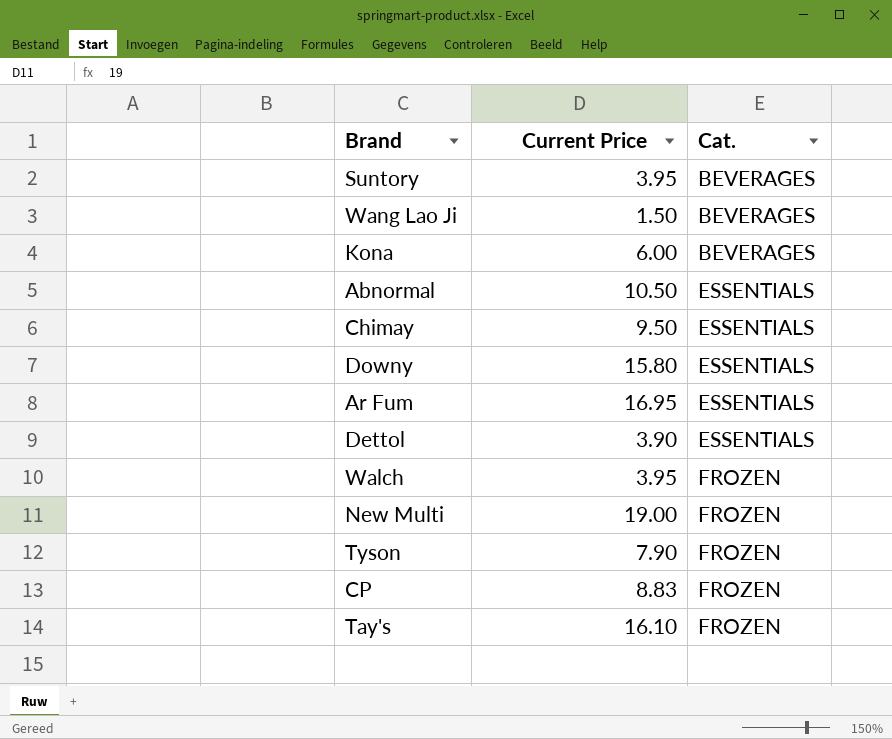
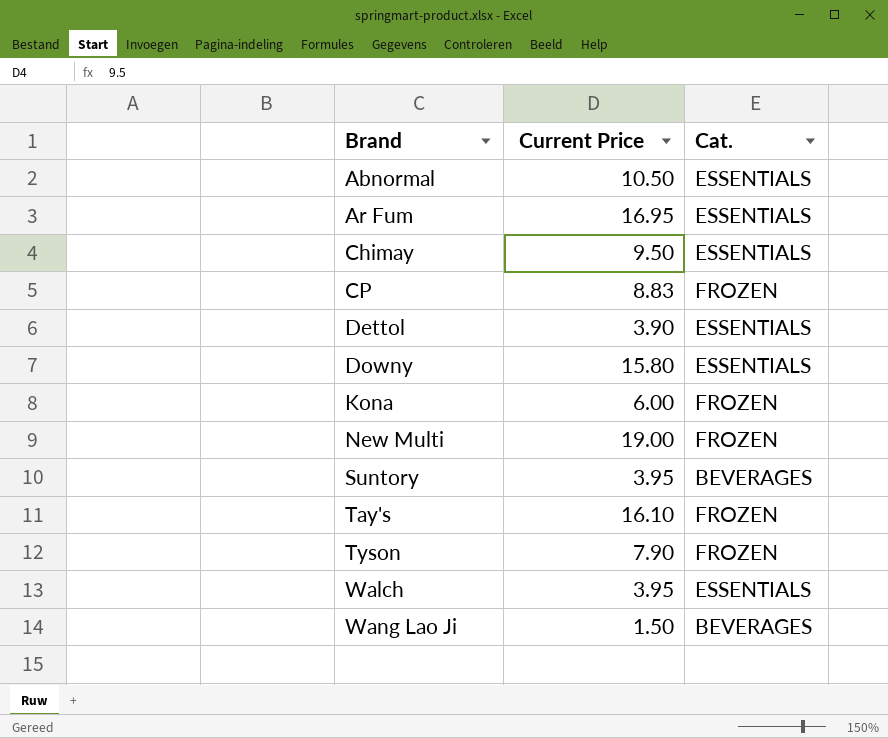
row order: Cat. ascending -> Brand ascending
Kona | Cat.: BEVERAGES -> FROZEN
Walch | Cat.: FROZEN -> ESSENTIALS

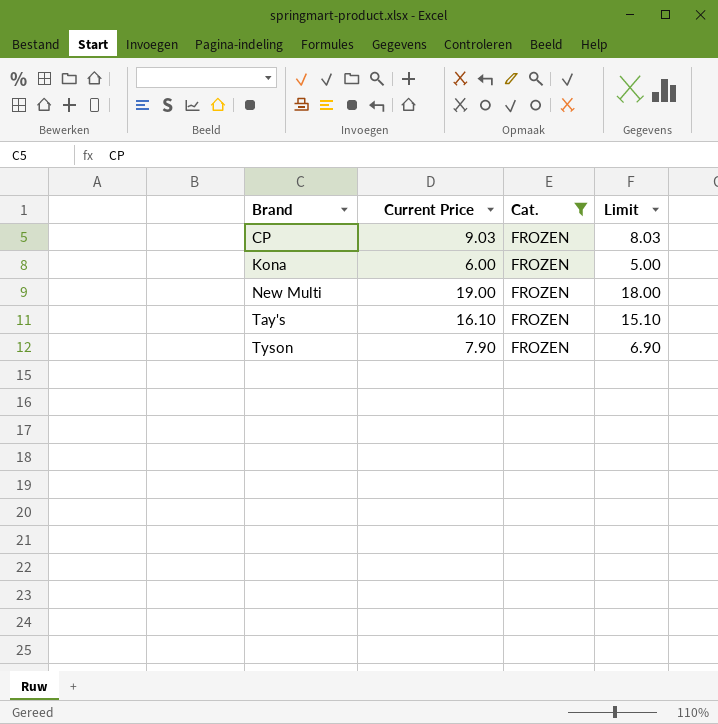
filter: none -> Cat. = FROZEN
column Limit | formula: none -> [Current Price] - 1
CP | Current Price: 8.83 -> 9.03

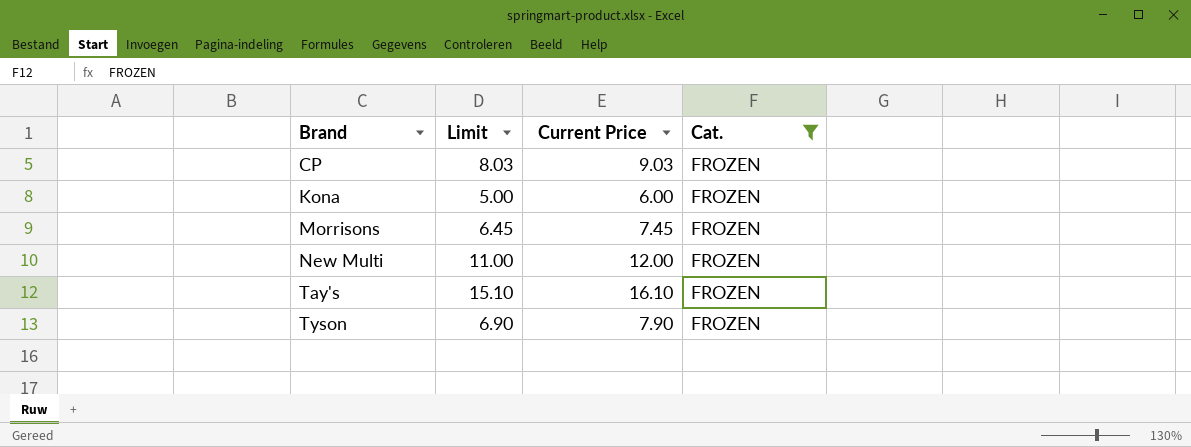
column Limit | position: 4 -> 2
row Morrisons: none -> 6.45 | 7.45 | FROZEN
New Multi | Limit: 18.00 -> 11.00
New Multi | Current Price: 19.00 -> 12.00

